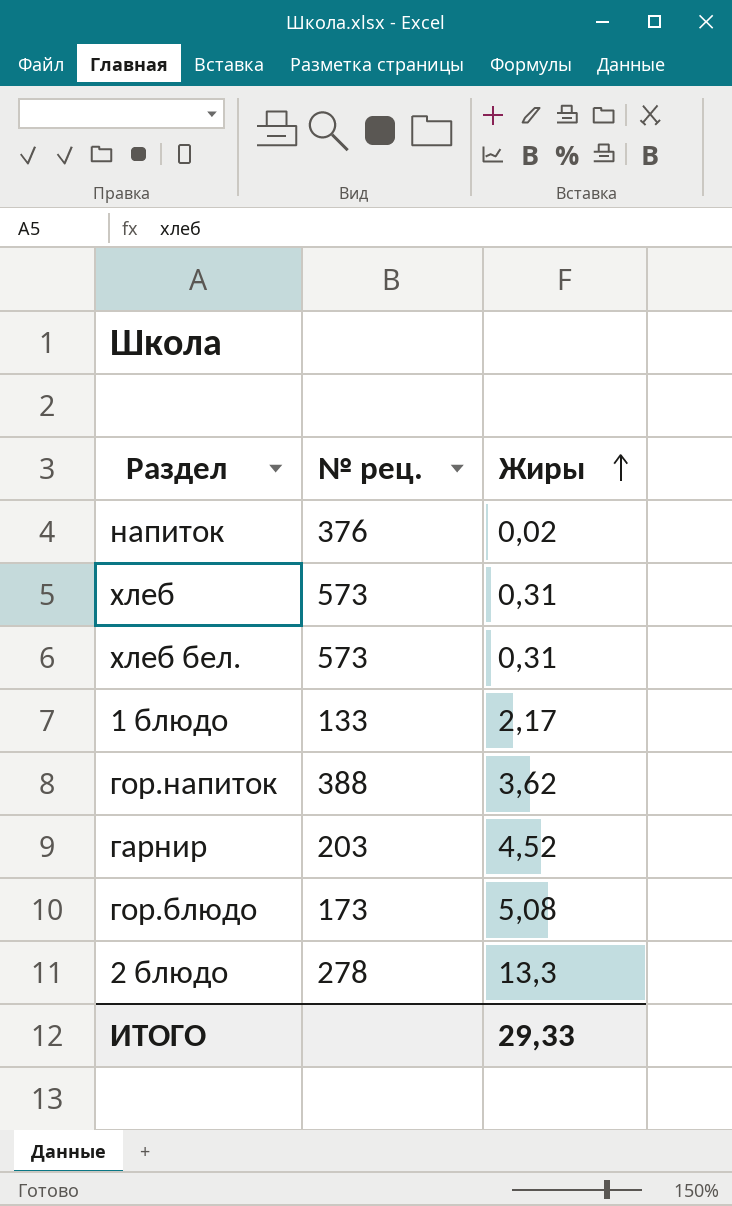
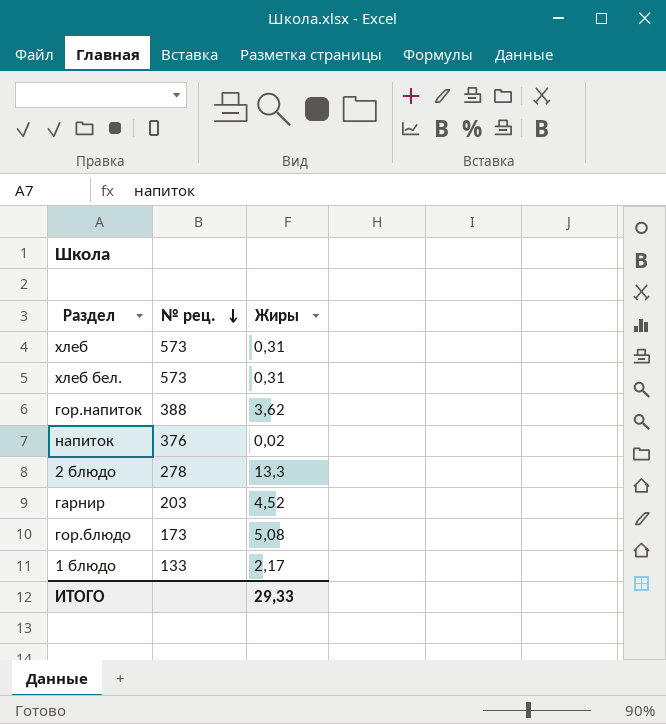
row order: Жиры ascending -> № рец. descending

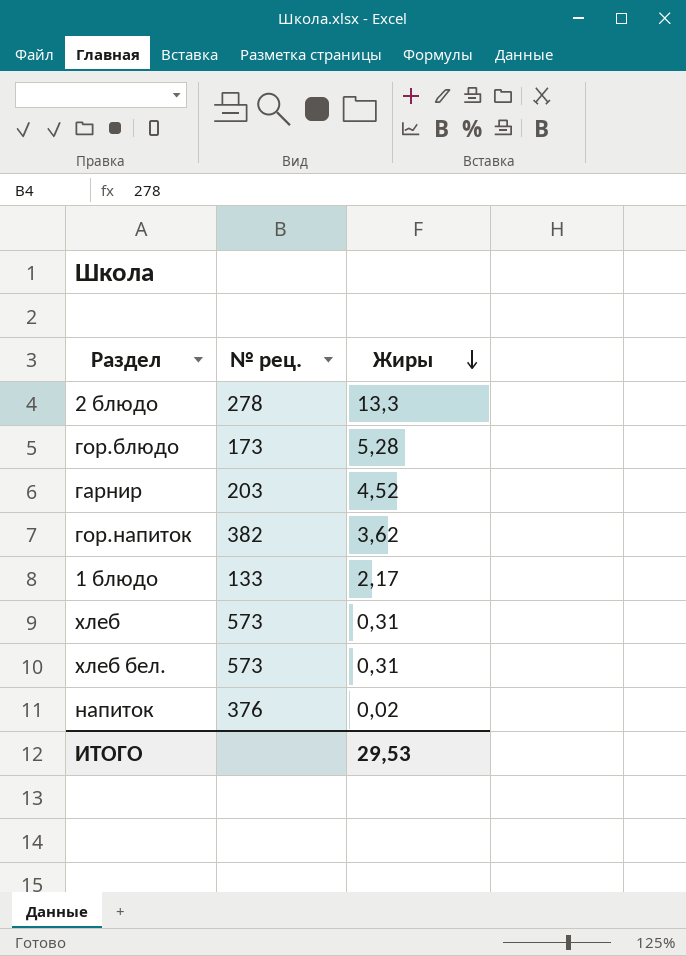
row order: № рец. descending -> Жиры descending
гор.блюдо | Жиры: 5,08 -> 5,28
гор.напиток | № рец.: 388 -> 382
ИТОГО | Жиры: 29,33 -> 29,53

